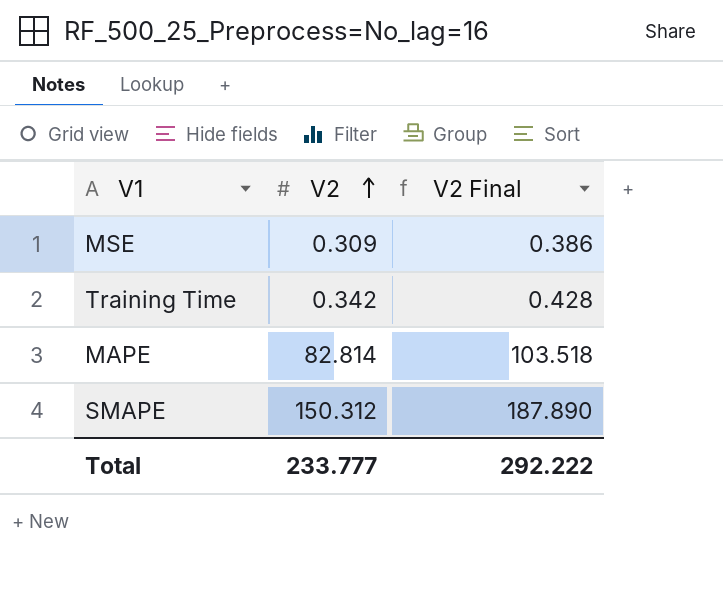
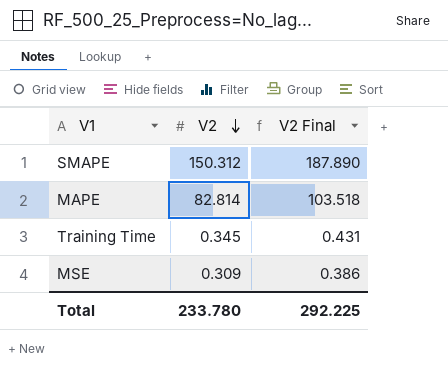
row order: V2 ascending -> V2 descending
Training Time | V2: 0.342 -> 0.345
Training Time | V2 Final: 0.428 -> 0.431
Total | V2: 233.777 -> 233.780
Total | V2 Final: 292.222 -> 292.225

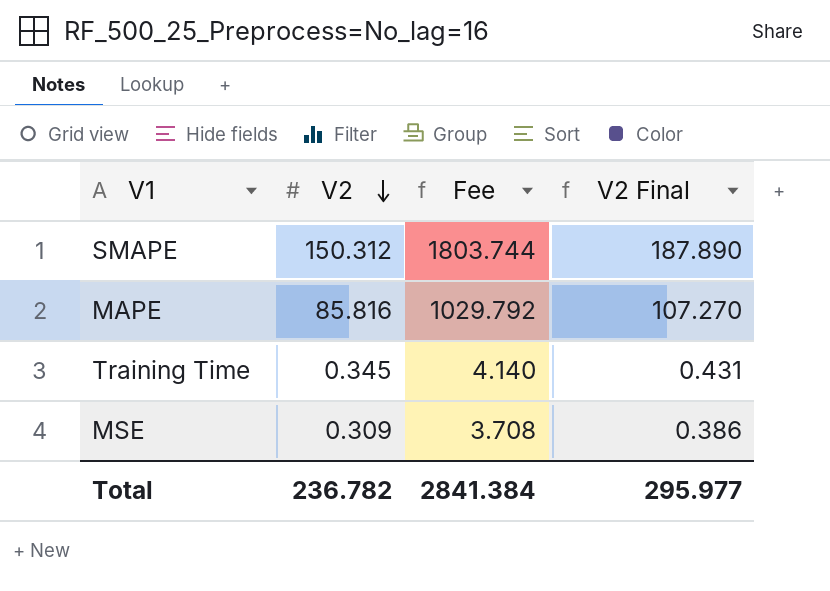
column Fee | formula: none -> [V2] * 12
MAPE | V2: 82.814 -> 85.816
MAPE | V2 Final: 103.518 -> 107.270
Total | V2: 233.780 -> 236.782
Total | V2 Final: 292.225 -> 295.977

